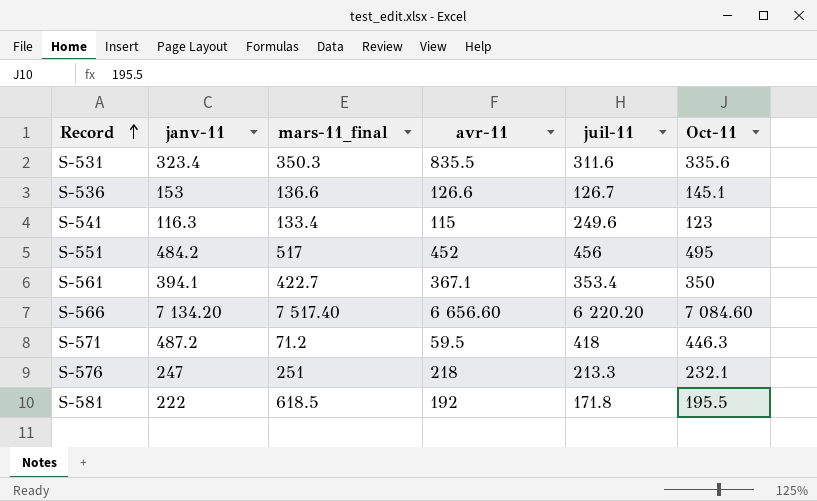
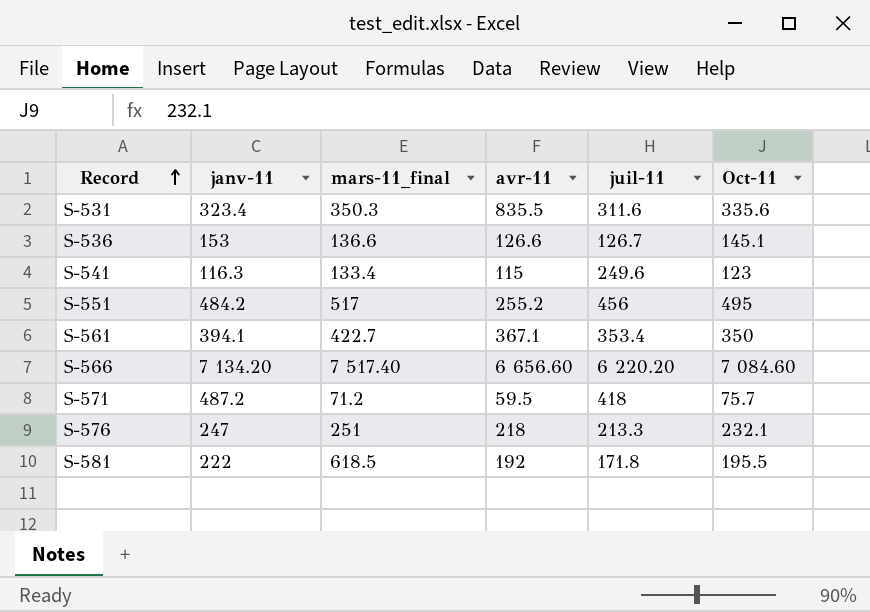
S-551 | avr-11: 452 -> 255.2
S-571 | Oct-11: 446.3 -> 75.7

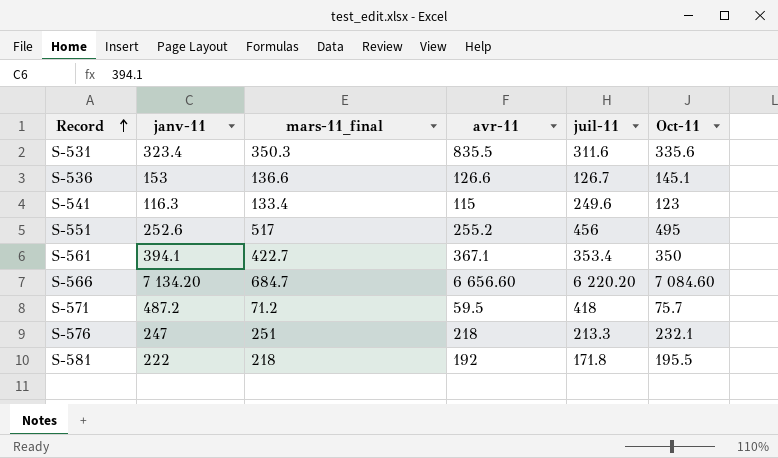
S-551 | janv-11: 484.2 -> 252.6
S-566 | mars-11_final: 7 517.40 -> 684.7
S-581 | mars-11_final: 618.5 -> 218

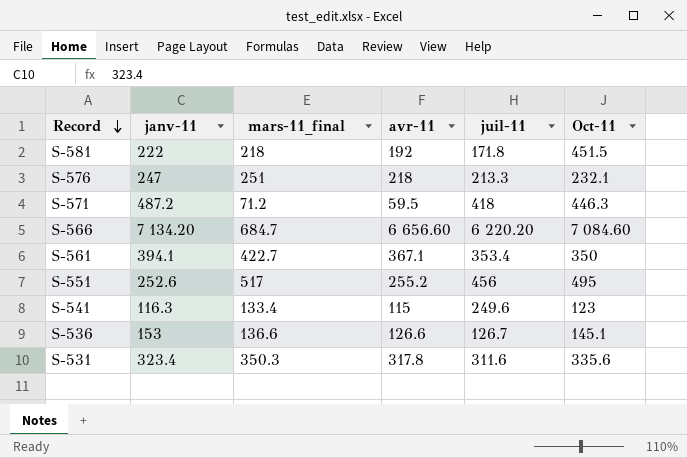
row order: Record ascending -> Record descending
S-581 | Oct-11: 195.5 -> 451.5
S-571 | Oct-11: 75.7 -> 446.3
S-531 | avr-11: 835.5 -> 317.8

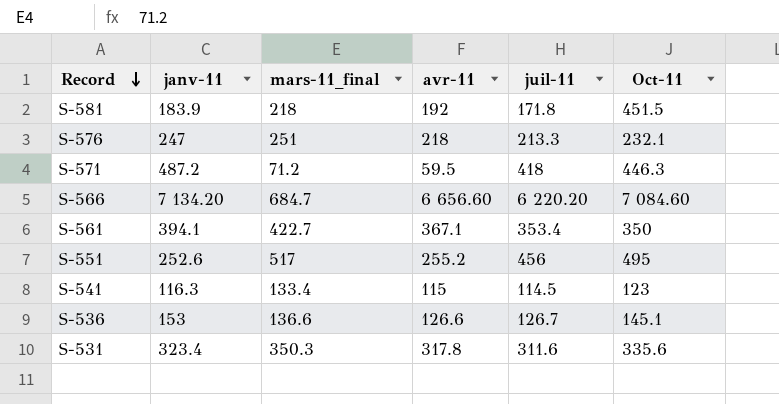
S-581 | janv-11: 222 -> 183.9
S-541 | juil-11: 249.6 -> 114.5

